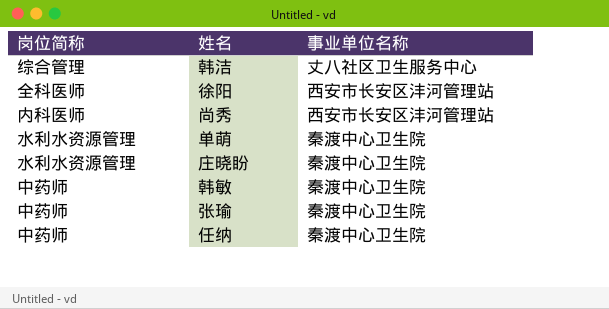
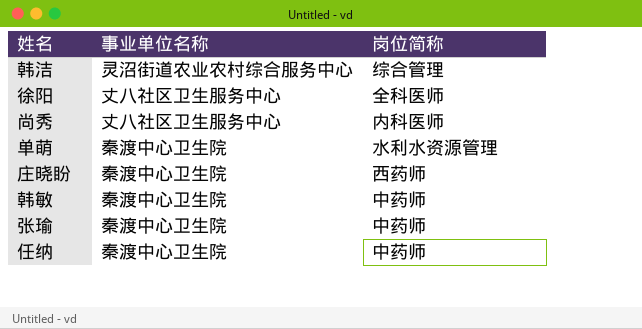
column 岗位简称 | position: 1 -> 3
韩洁 | 事业单位名称: 丈八社区卫生服务中心 -> 灵沼街道农业农村综合服务中心
徐阳 | 事业单位名称: 西安市长安区沣河管理站 -> 丈八社区卫生服务中心
尚秀 | 事业单位名称: 西安市长安区沣河管理站 -> 丈八社区卫生服务中心
庄晓盼 | 岗位简称: 水利水资源管理 -> 西药师

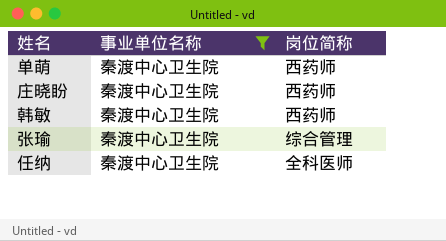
filter: none -> 事业单位名称 = 秦渡中心卫生院
单萌 | 岗位简称: 水利水资源管理 -> 西药师
韩敏 | 岗位简称: 中药师 -> 西药师
张瑜 | 岗位简称: 中药师 -> 综合管理
任纳 | 岗位简称: 中药师 -> 全科医师

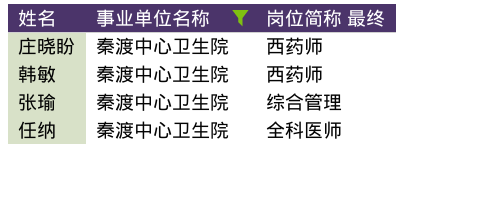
column name: 岗位简称 -> 岗位简称 最终
row 单萌: 秦渡中心卫生院 | 西药师 -> none

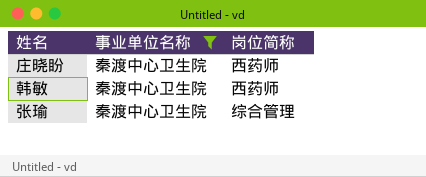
column name: 岗位简称 最终 -> 岗位简称
row 任纳: 秦渡中心卫生院 | 全科医师 -> none

